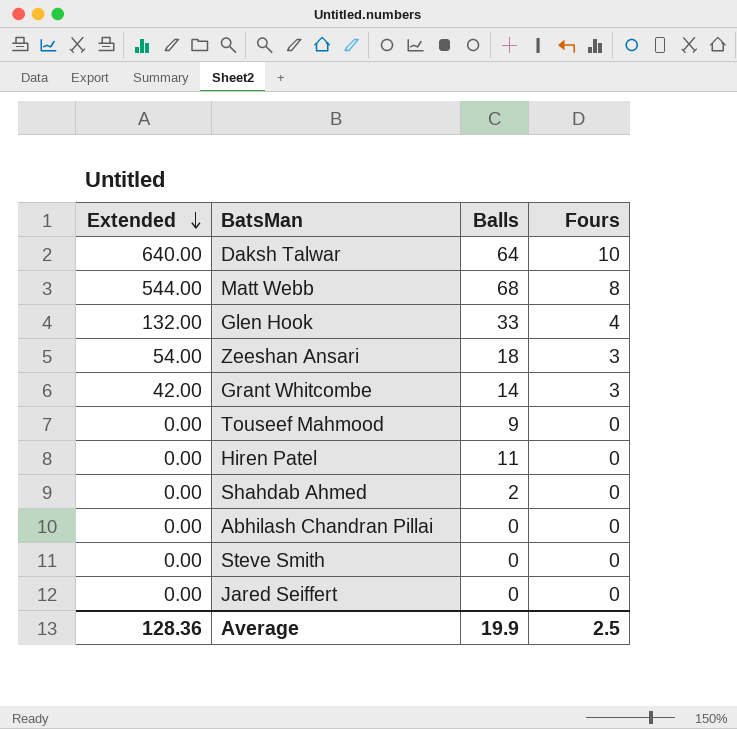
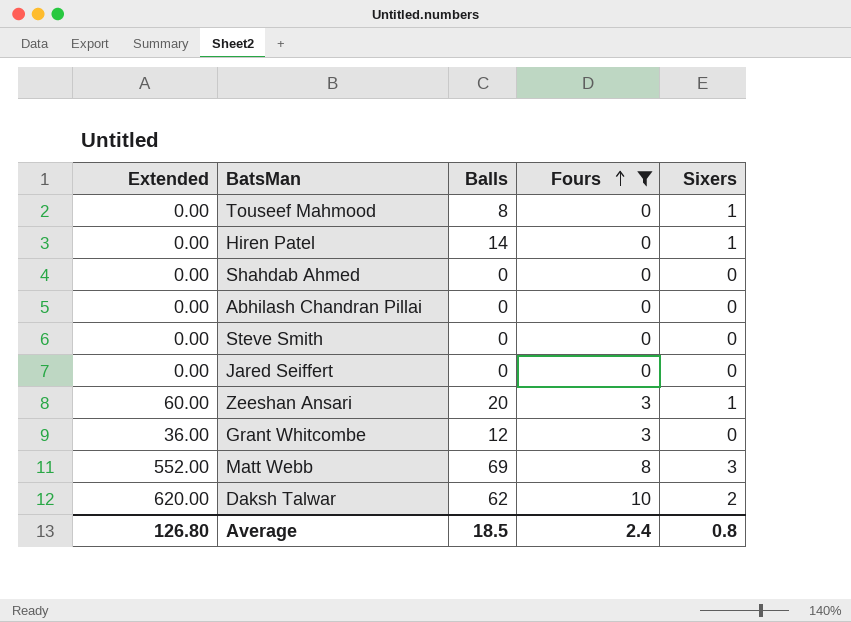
filter: none -> Fours != 4
row order: Extended descending -> Fours ascending
column Sixers | position: none -> 5
Touseef Mahmood | Balls: 9 -> 8
Hiren Patel | Balls: 11 -> 14
Shahdab Ahmed | Balls: 2 -> 0
Zeeshan Ansari | Extended: 54.00 -> 60.00
Zeeshan Ansari | Balls: 18 -> 20
Grant Whitcombe | Extended: 42.00 -> 36.00
Grant Whitcombe | Balls: 14 -> 12
Matt Webb | Extended: 544.00 -> 552.00
Matt Webb | Balls: 68 -> 69
Daksh Talwar | Extended: 640.00 -> 620.00
Daksh Talwar | Balls: 64 -> 62
Average | Extended: 128.36 -> 126.80
Average | Balls: 19.9 -> 18.5
Average | Fours: 2.5 -> 2.4

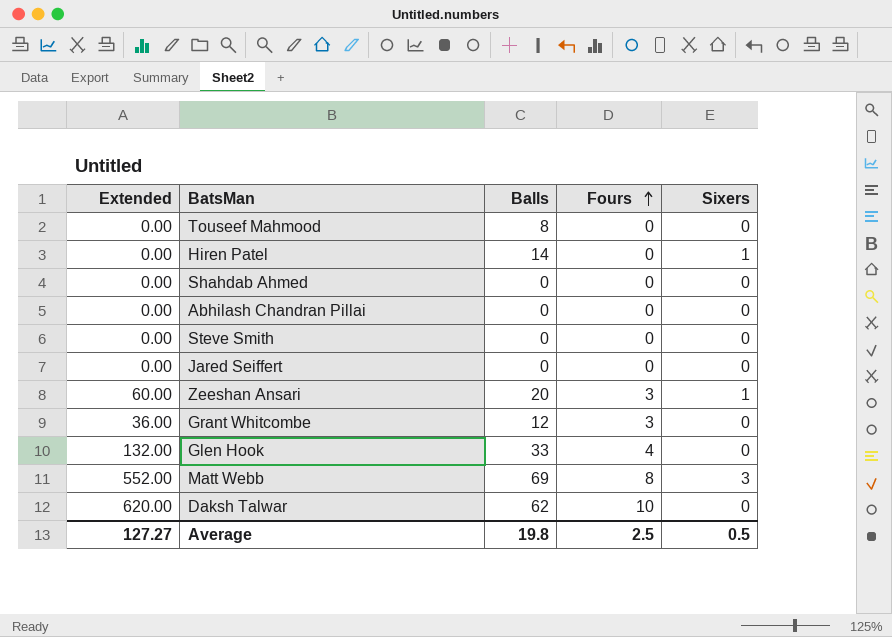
filter: Fours != 4 -> none
Touseef Mahmood | Sixers: 1 -> 0
Daksh Talwar | Sixers: 2 -> 0
Average | Extended: 126.80 -> 127.27
Average | Balls: 18.5 -> 19.8
Average | Fours: 2.4 -> 2.5
Average | Sixers: 0.8 -> 0.5

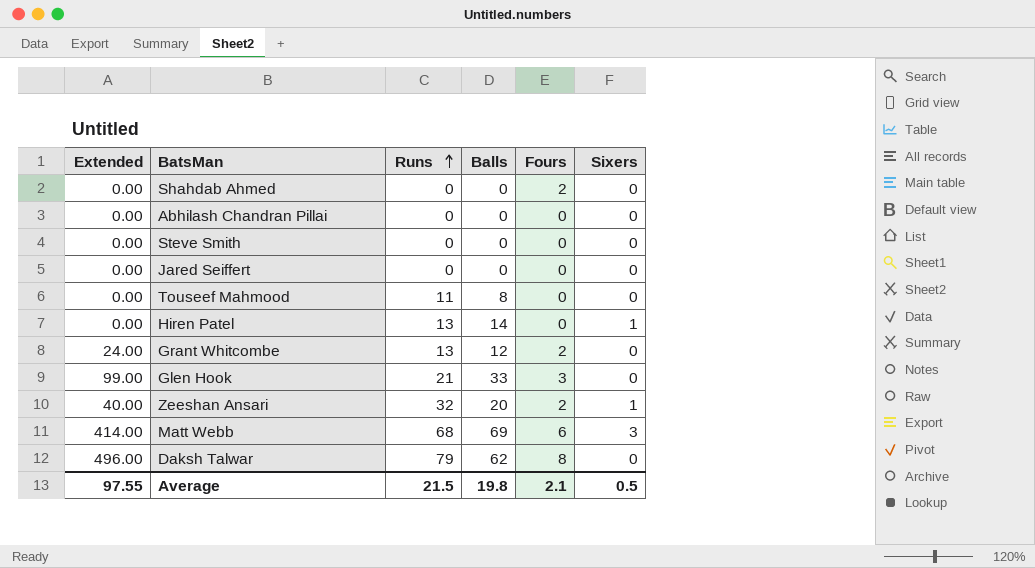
row order: Fours ascending -> Runs ascending
column Runs | position: none -> 3
Shahdab Ahmed | Fours: 0 -> 2
Grant Whitcombe | Extended: 36.00 -> 24.00
Grant Whitcombe | Fours: 3 -> 2
Glen Hook | Extended: 132.00 -> 99.00
Glen Hook | Fours: 4 -> 3
Zeeshan Ansari | Extended: 60.00 -> 40.00
Zeeshan Ansari | Fours: 3 -> 2
Matt Webb | Extended: 552.00 -> 414.00
Matt Webb | Fours: 8 -> 6
Daksh Talwar | Extended: 620.00 -> 496.00
Daksh Talwar | Fours: 10 -> 8
Average | Extended: 127.27 -> 97.55
Average | Fours: 2.5 -> 2.1

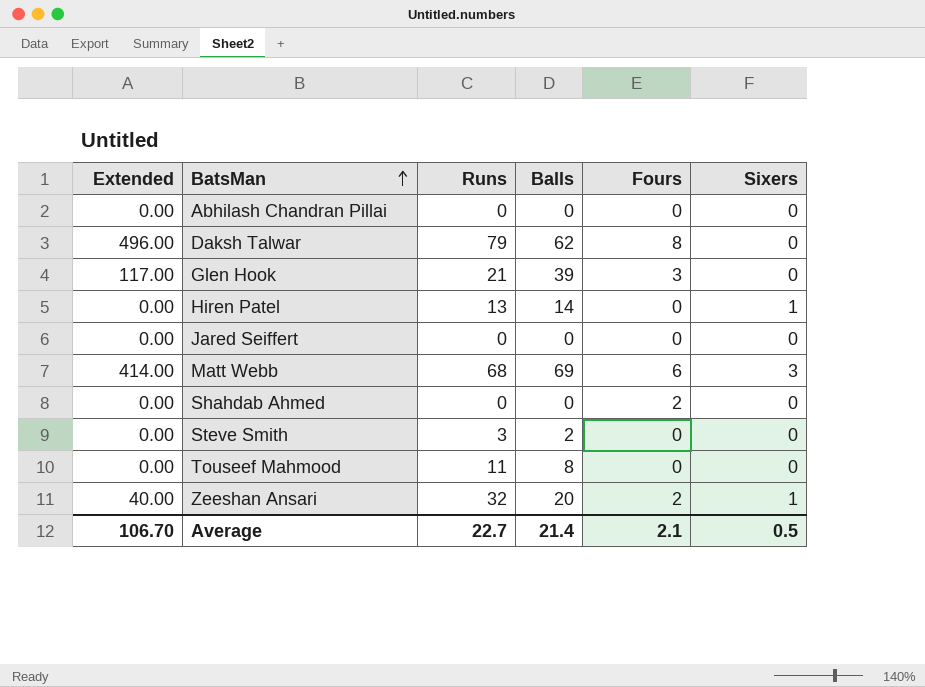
row order: Runs ascending -> BatsMan ascending
row Grant Whitcombe: 24.00 | 13 | 12 | 2 | 0 -> none
Glen Hook | Extended: 99.00 -> 117.00
Glen Hook | Balls: 33 -> 39
Steve Smith | Runs: 0 -> 3
Steve Smith | Balls: 0 -> 2
Average | Extended: 97.55 -> 106.70
Average | Runs: 21.5 -> 22.7
Average | Balls: 19.8 -> 21.4

